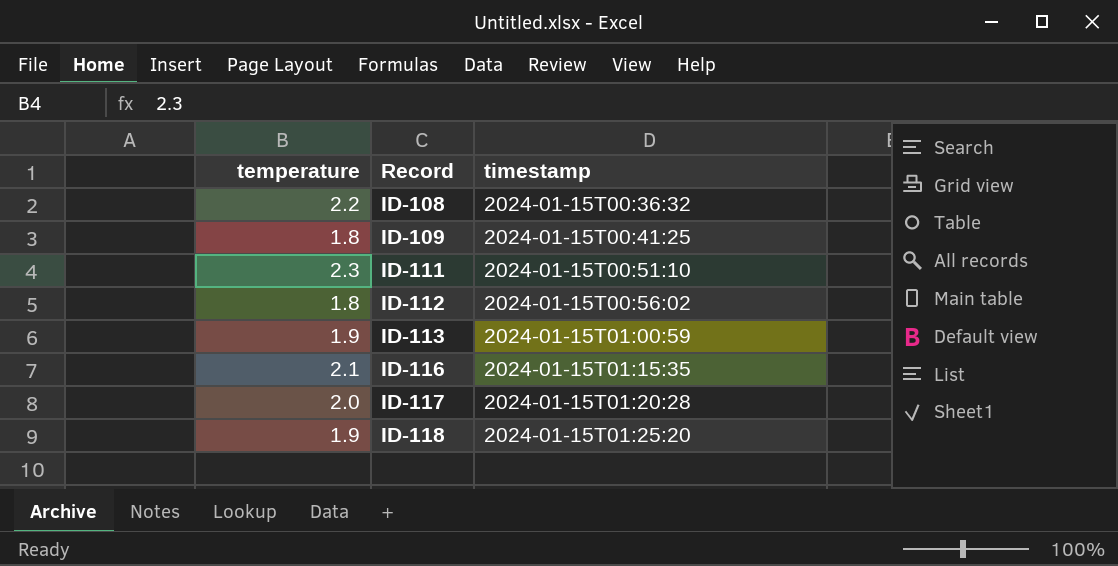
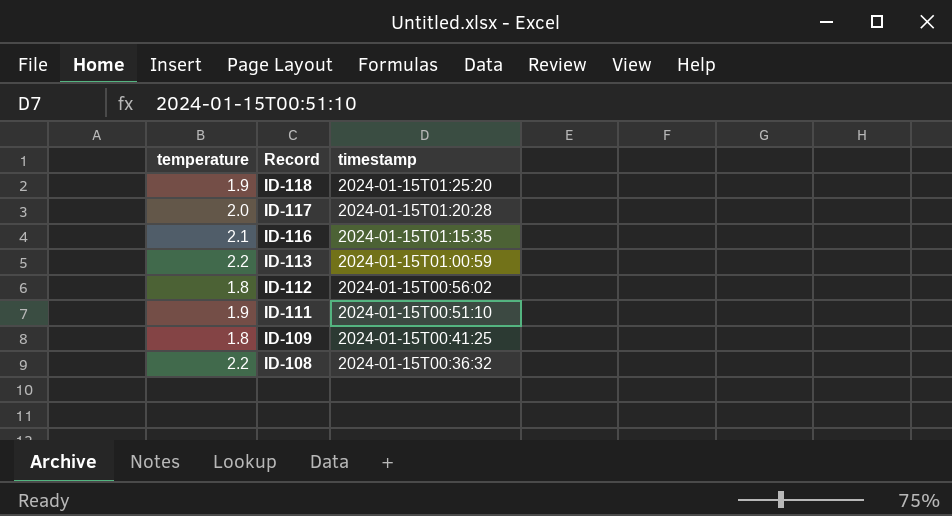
row order: Record ascending -> Record descending
ID-113 | temperature: 1.9 -> 2.2
ID-111 | temperature: 2.3 -> 1.9

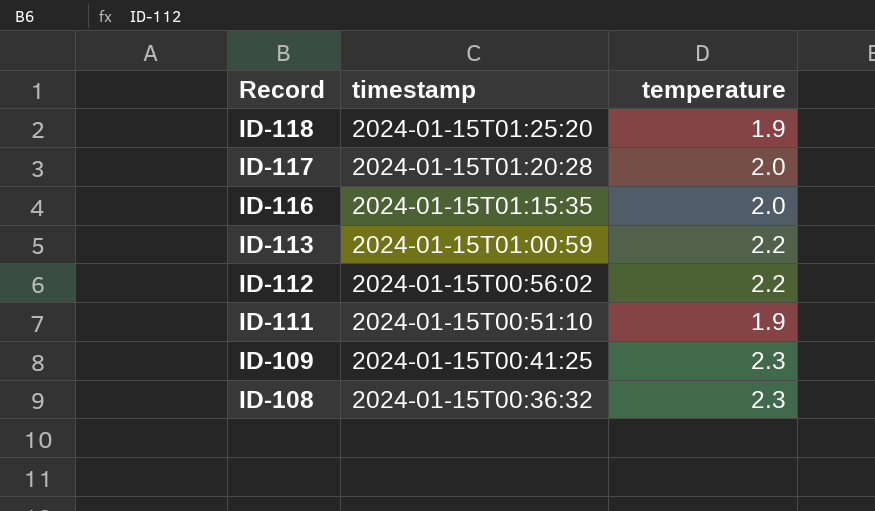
column temperature | position: 1 -> 3
ID-116 | temperature: 2.1 -> 2.0
ID-112 | temperature: 1.8 -> 2.2
ID-109 | temperature: 1.8 -> 2.3
ID-108 | temperature: 2.2 -> 2.3

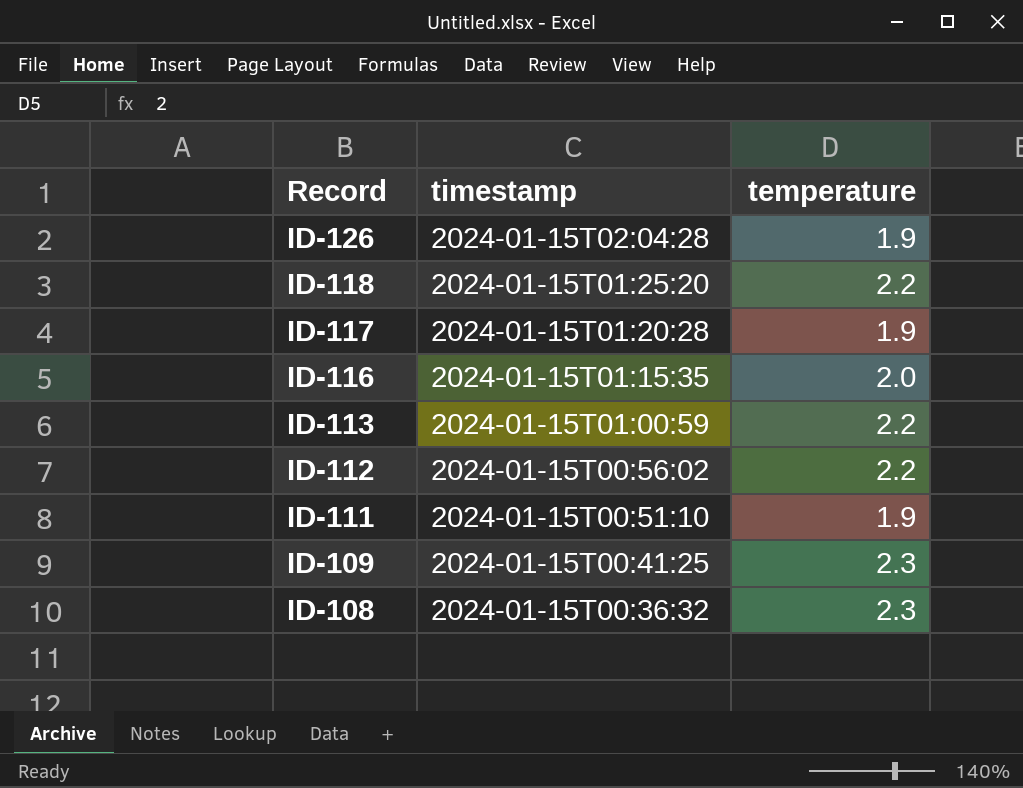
row ID-126: none -> 2024-01-15T02:04:28 | 1.9
ID-118 | temperature: 1.9 -> 2.2
ID-117 | temperature: 2.0 -> 1.9

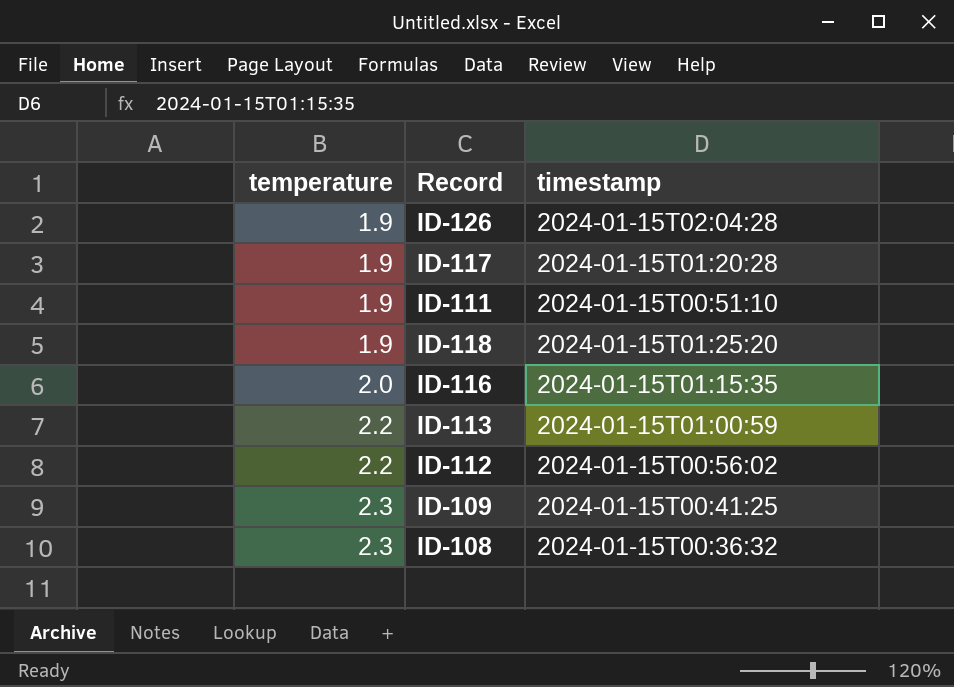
row order: Record descending -> temperature ascending
column temperature | position: 3 -> 1
ID-118 | temperature: 2.2 -> 1.9

